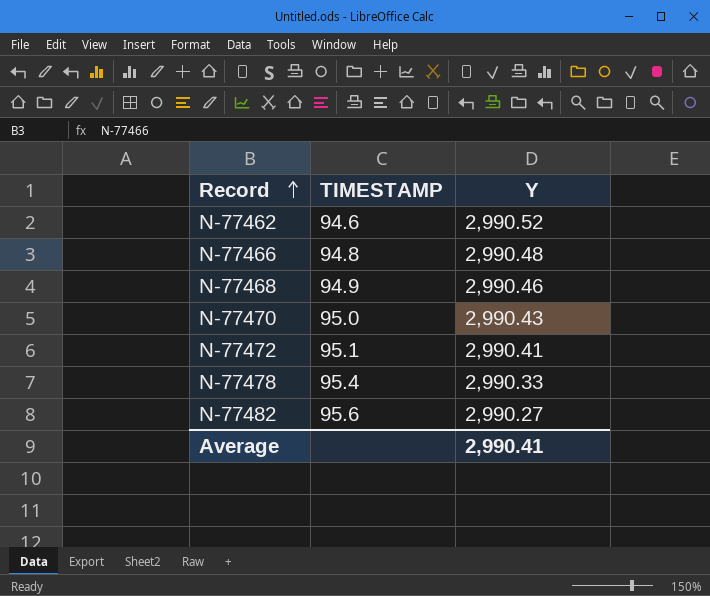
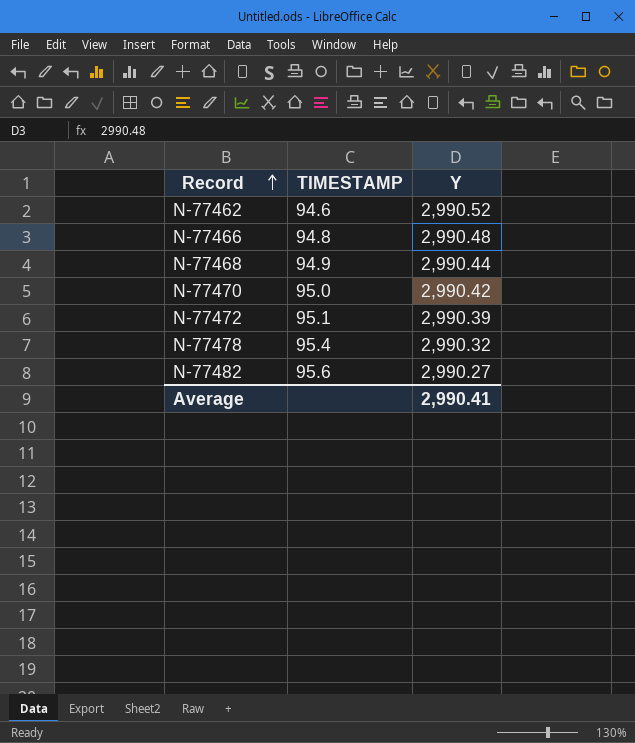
N-77468 | Y: 2,990.46 -> 2,990.44
N-77470 | Y: 2,990.43 -> 2,990.42
N-77472 | Y: 2,990.41 -> 2,990.39
N-77478 | Y: 2,990.33 -> 2,990.32

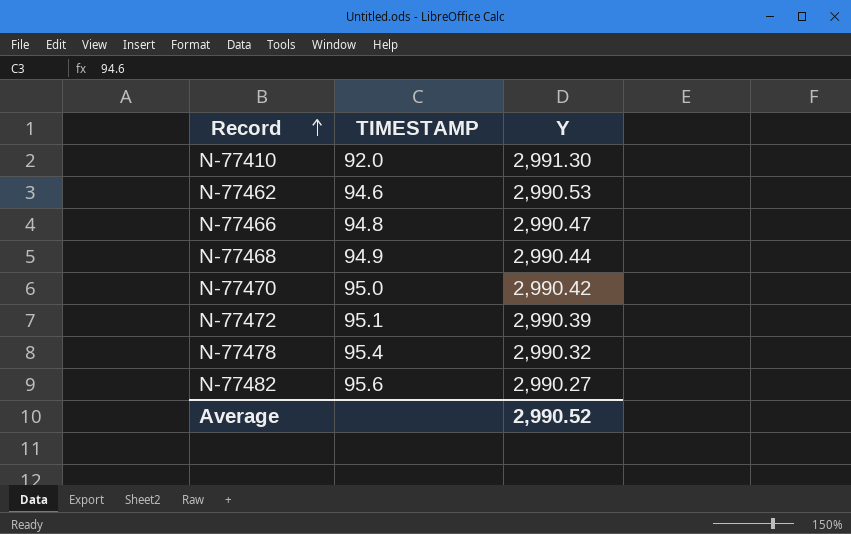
row N-77410: none -> 92.0 | 2,991.30
N-77462 | Y: 2,990.52 -> 2,990.53
N-77466 | Y: 2,990.48 -> 2,990.47
Average | Y: 2,990.41 -> 2,990.52

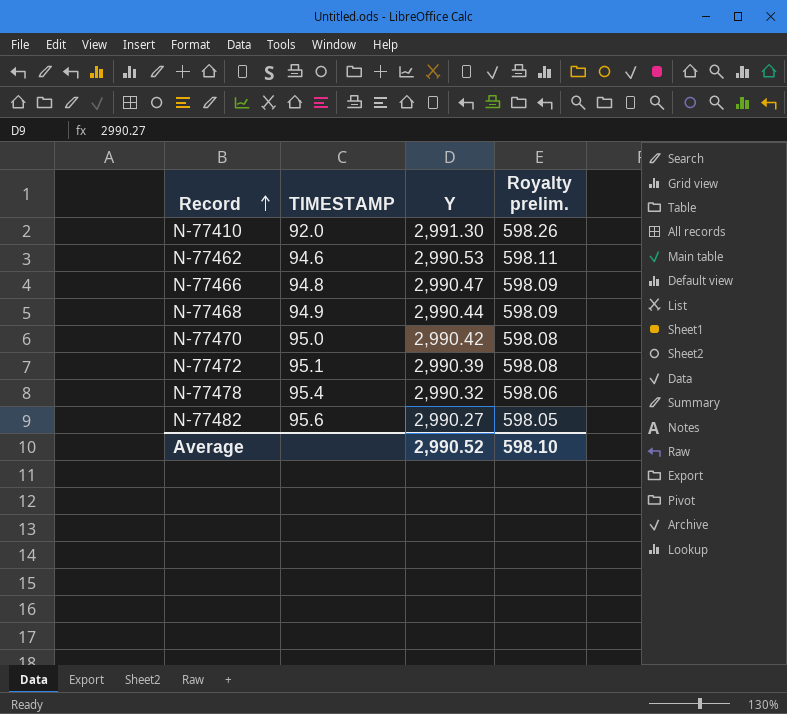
column Royalty prelim. | formula: none -> [Y] * 0.2

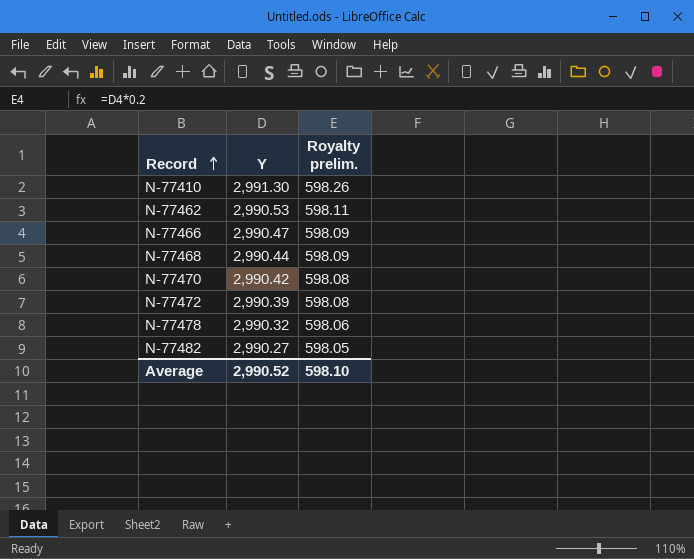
column TIMESTAMP | position: 2 -> none

